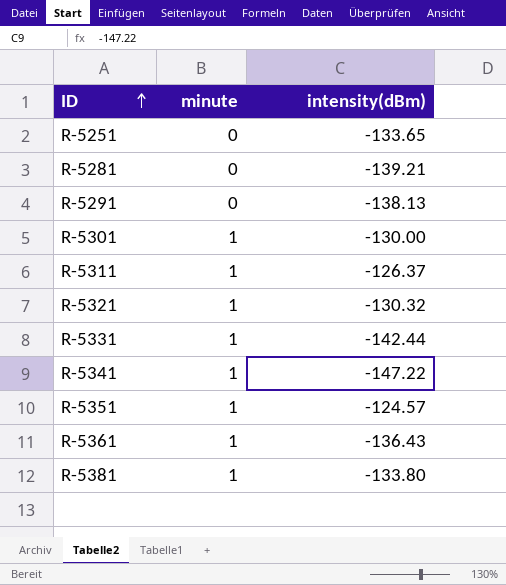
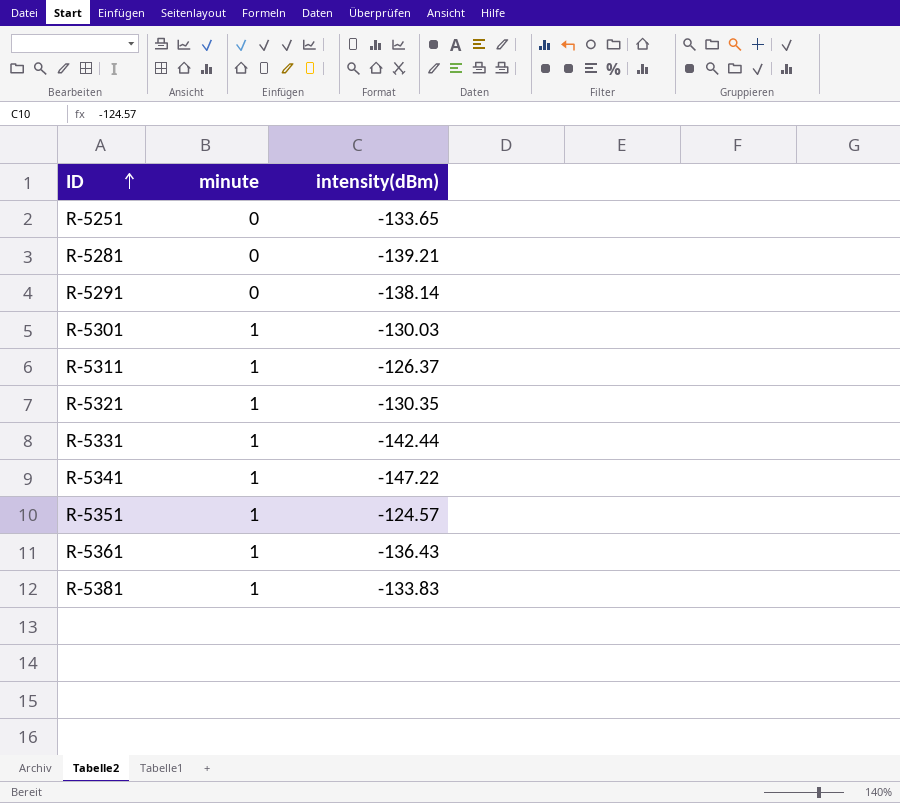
R-5291 | intensity(dBm): -138.13 -> -138.14
R-5301 | intensity(dBm): -130.00 -> -130.03
R-5321 | intensity(dBm): -130.32 -> -130.35
R-5381 | intensity(dBm): -133.80 -> -133.83

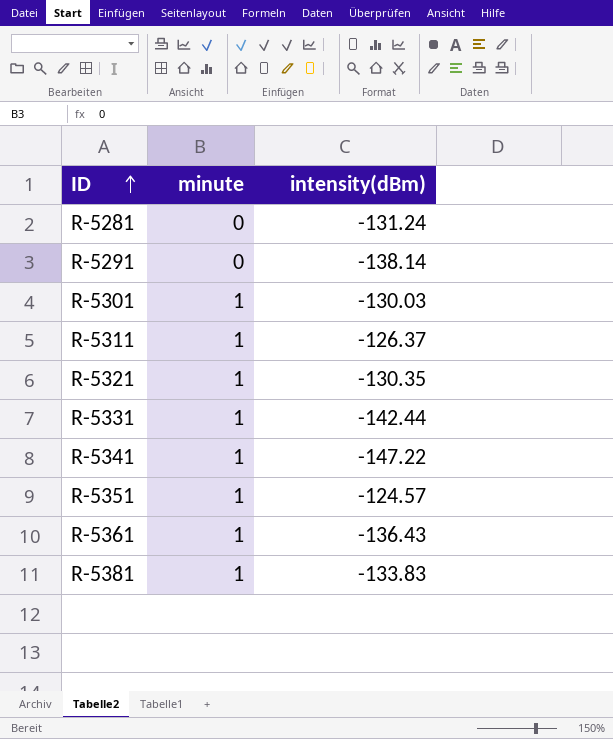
row R-5251: 0 | -133.65 -> none
R-5281 | intensity(dBm): -139.21 -> -131.24

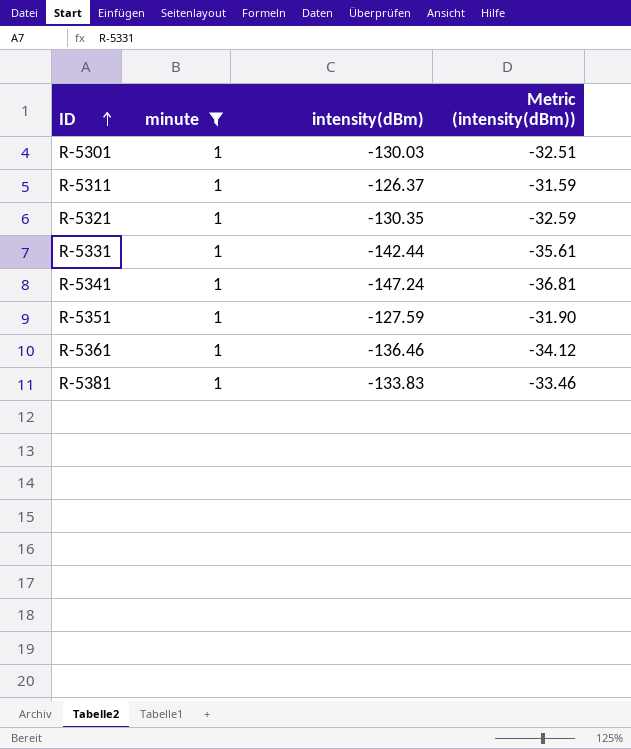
filter: none -> minute = 1
column Metric (intensity(dBm)) | formula: none -> [intensity(dBm)] * 0.25
R-5341 | intensity(dBm): -147.22 -> -147.24
R-5351 | intensity(dBm): -124.57 -> -127.59
R-5361 | intensity(dBm): -136.43 -> -136.46

